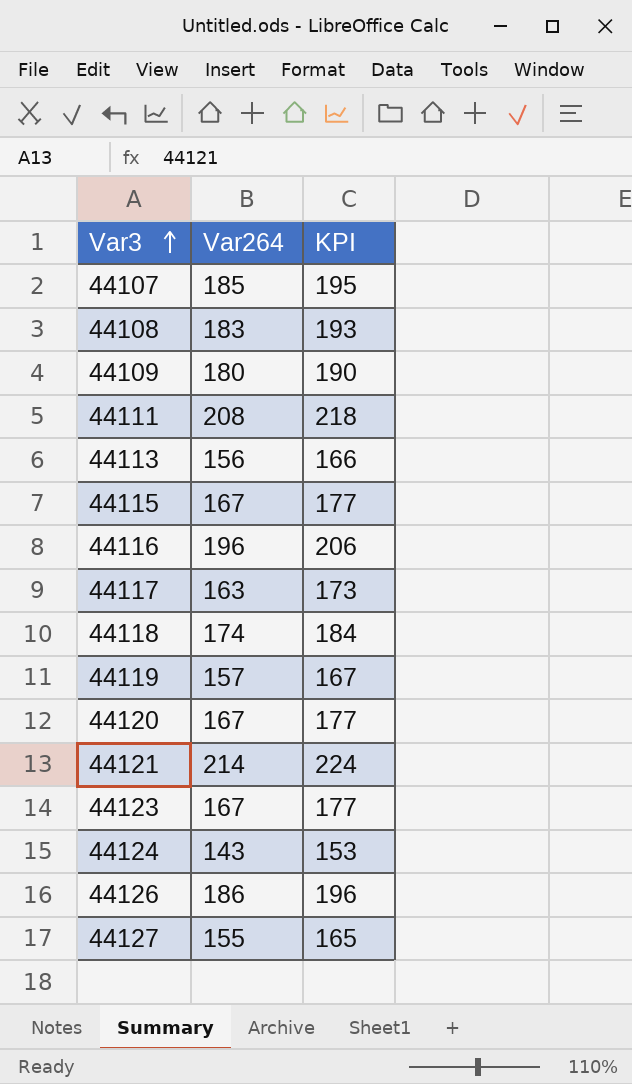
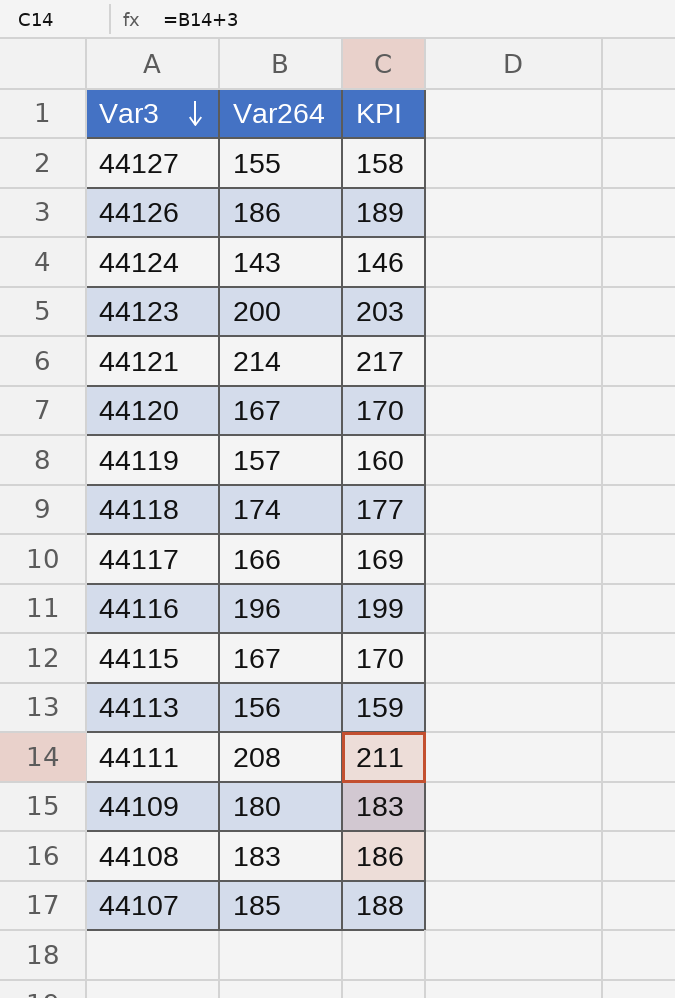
row order: Var3 ascending -> Var3 descending
column KPI | formula: [Var264] + 10 -> [Var264] + 3
44123 | Var264: 167 -> 200
44117 | Var264: 163 -> 166

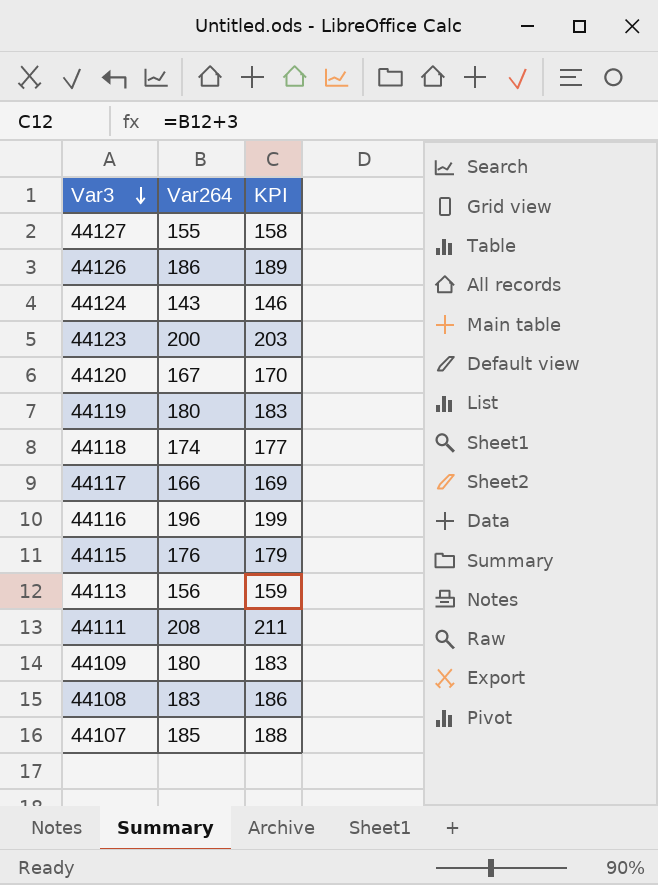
row 44121: 214 | 217 -> none
44119 | Var264: 157 -> 180
44119 | KPI: 160 -> 183
44115 | Var264: 167 -> 176
44115 | KPI: 170 -> 179

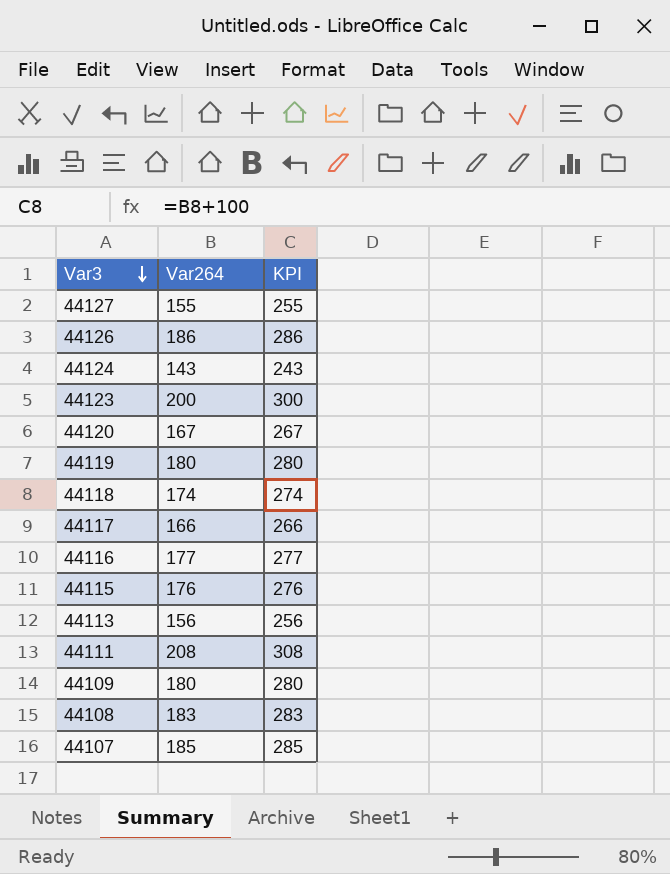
column KPI | formula: [Var264] + 3 -> [Var264] + 100
44116 | Var264: 196 -> 177

